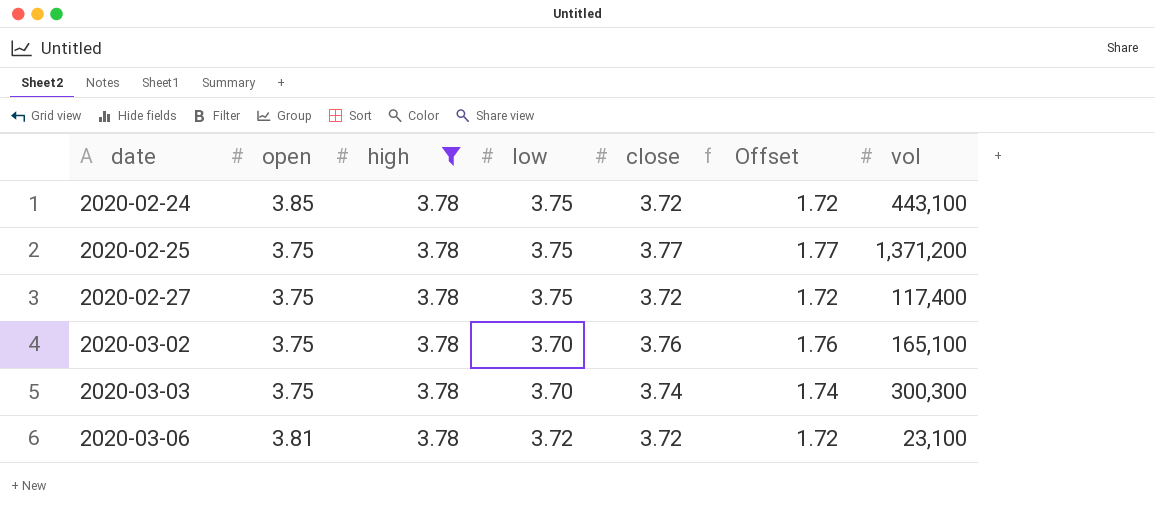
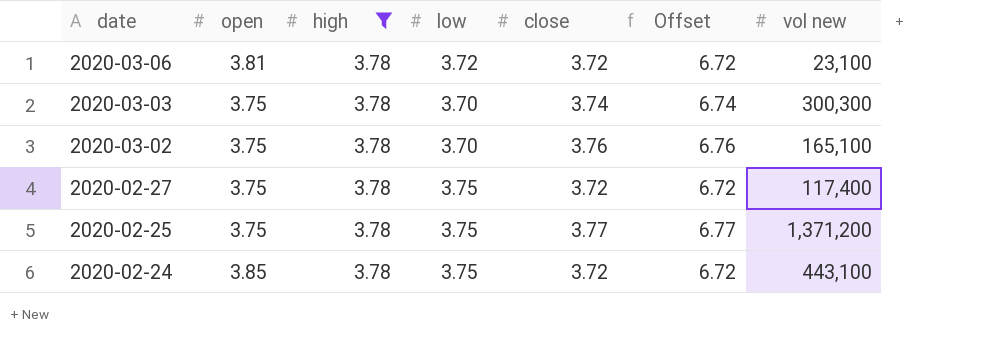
row order: date ascending -> date descending
column Offset | formula: [close] - 2 -> [close] + 3
column name: vol -> vol new

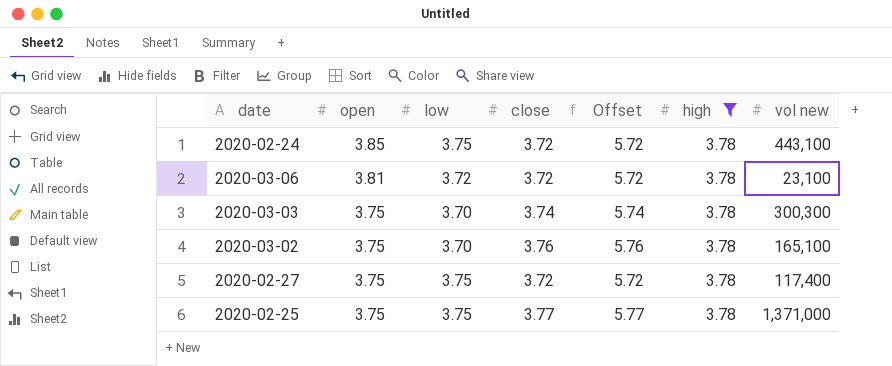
row order: date descending -> open descending
column Offset | formula: [close] + 3 -> [close] + 2
column high | position: 3 -> 6
2020-02-25 | vol new: 1,371,200 -> 1,371,000

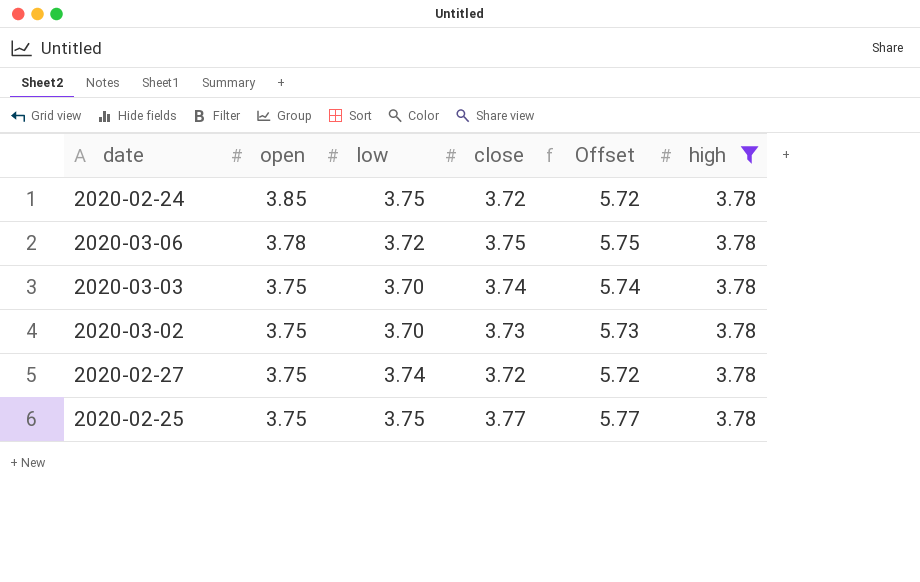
column vol new | position: 7 -> none
2020-03-06 | open: 3.81 -> 3.78
2020-03-06 | close: 3.72 -> 3.75
2020-03-06 | Offset: 5.72 -> 5.75
2020-03-02 | close: 3.76 -> 3.73
2020-03-02 | Offset: 5.76 -> 5.73
2020-02-27 | low: 3.75 -> 3.74

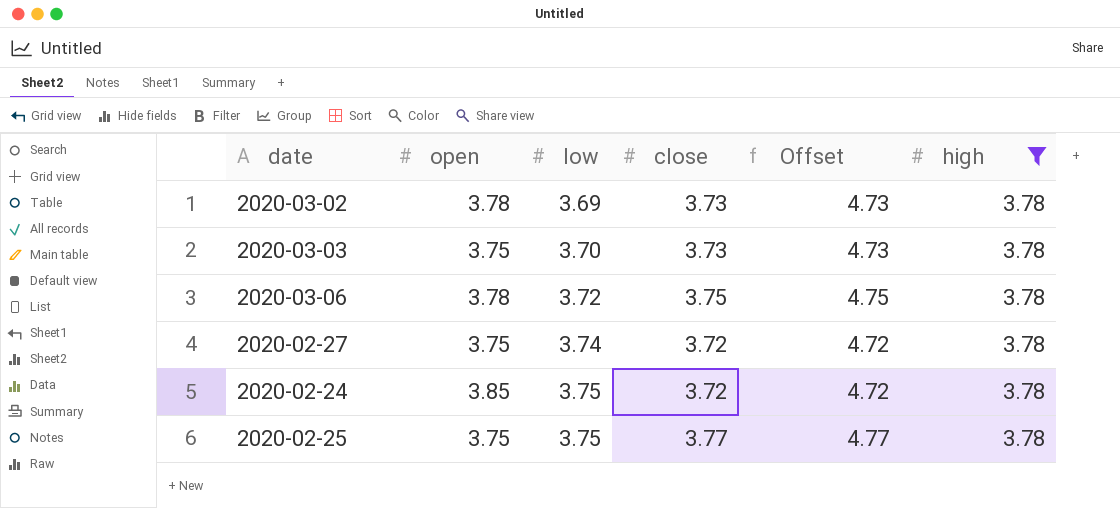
row order: open descending -> low ascending
column Offset | formula: [close] + 2 -> [close] + 1
2020-03-02 | open: 3.75 -> 3.78
2020-03-02 | low: 3.70 -> 3.69
2020-03-03 | close: 3.74 -> 3.73

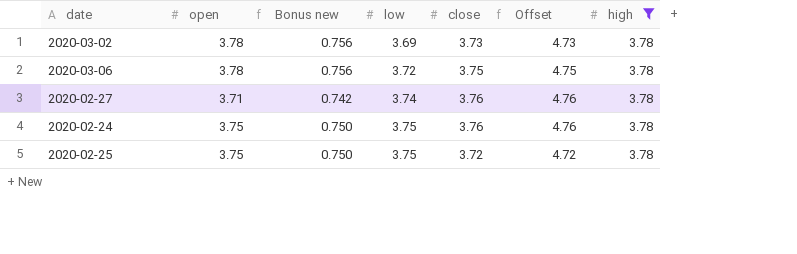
column Bonus new | formula: none -> [open] * 0.2
row 2020-03-03: 3.75 | 3.70 | 3.73 | 4.73 | 3.78 -> none
2020-02-27 | open: 3.75 -> 3.71
2020-02-27 | close: 3.72 -> 3.76
2020-02-27 | Offset: 4.72 -> 4.76
2020-02-24 | open: 3.85 -> 3.75
2020-02-24 | close: 3.72 -> 3.76
2020-02-24 | Offset: 4.72 -> 4.76
2020-02-25 | close: 3.77 -> 3.72
2020-02-25 | Offset: 4.77 -> 4.72

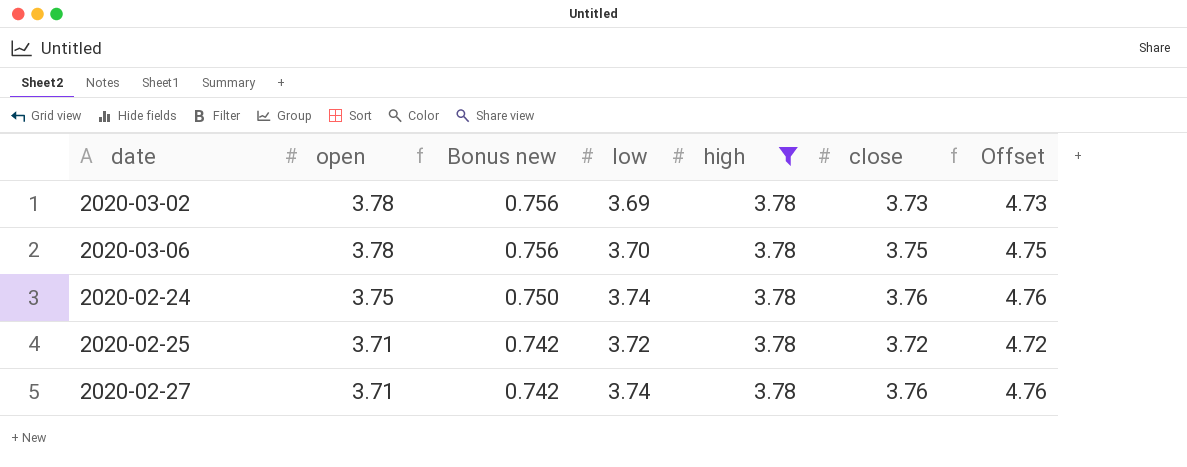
row order: low ascending -> open descending
column high | position: 7 -> 5
2020-03-06 | low: 3.72 -> 3.70
2020-02-24 | low: 3.75 -> 3.74
2020-02-25 | open: 3.75 -> 3.71
2020-02-25 | Bonus new: 0.750 -> 0.742
2020-02-25 | low: 3.75 -> 3.72

